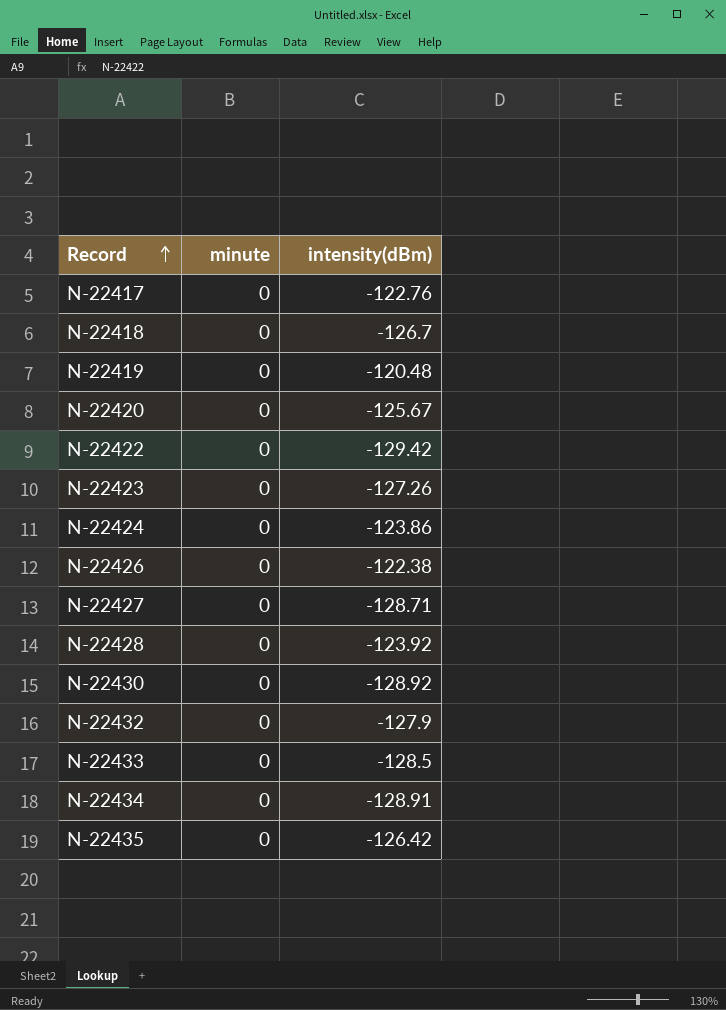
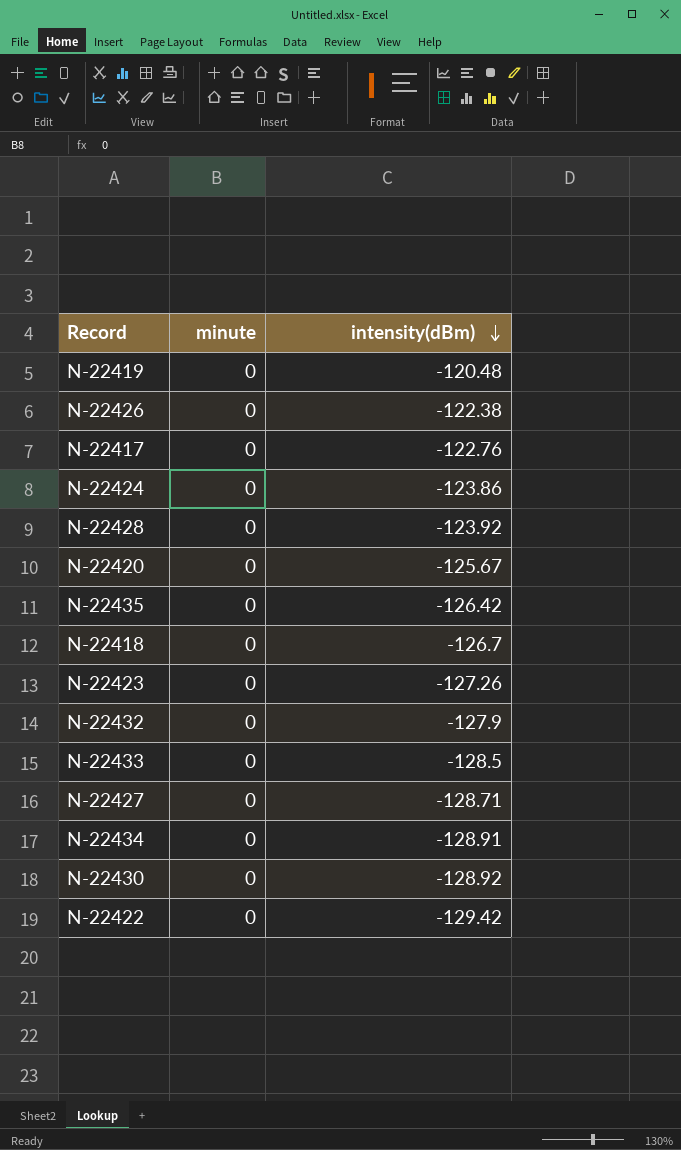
row order: Record ascending -> intensity(dBm) descending

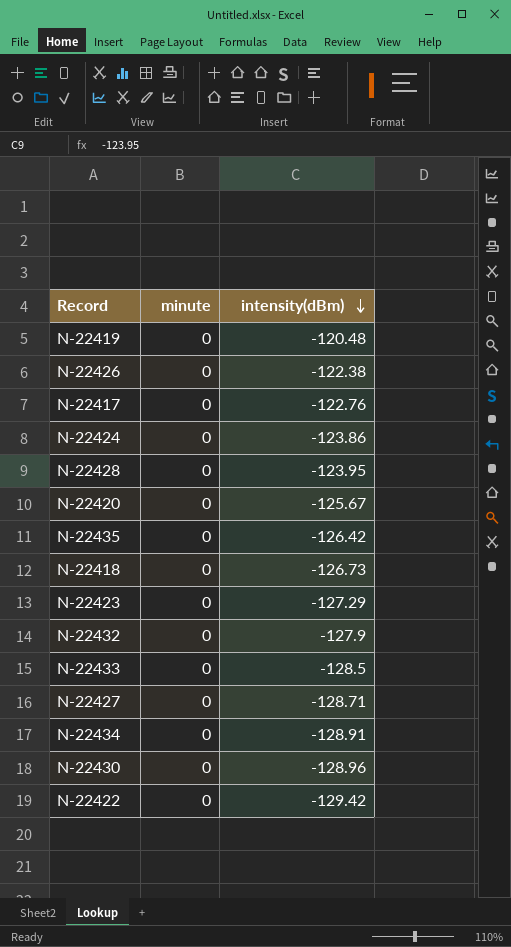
N-22428 | intensity(dBm): -123.92 -> -123.95
N-22418 | intensity(dBm): -126.7 -> -126.73
N-22423 | intensity(dBm): -127.26 -> -127.29
N-22430 | intensity(dBm): -128.92 -> -128.96

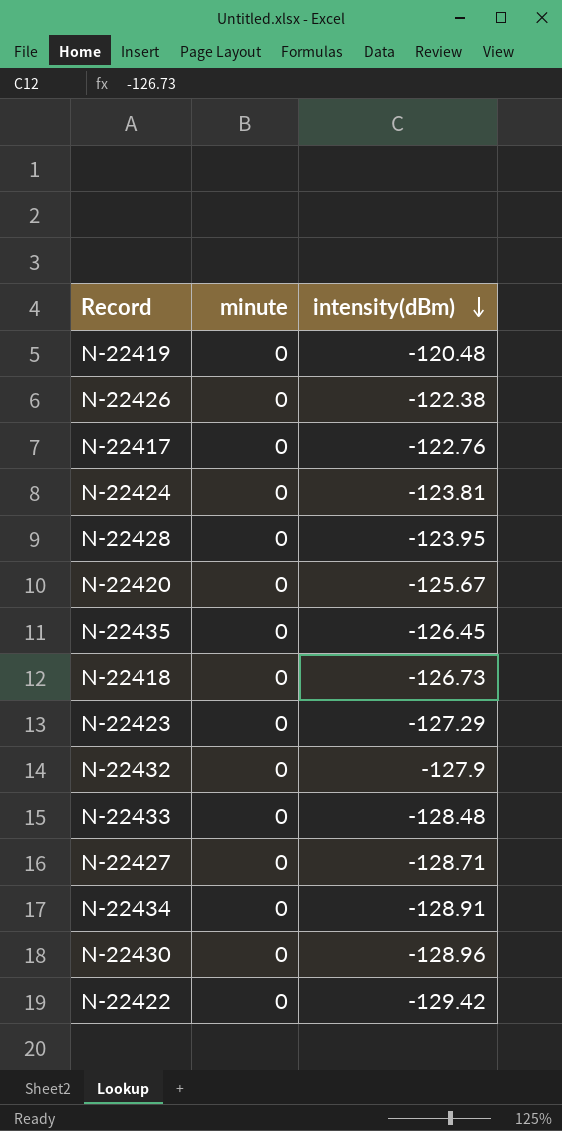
N-22424 | intensity(dBm): -123.86 -> -123.81
N-22435 | intensity(dBm): -126.42 -> -126.45
N-22433 | intensity(dBm): -128.5 -> -128.48

